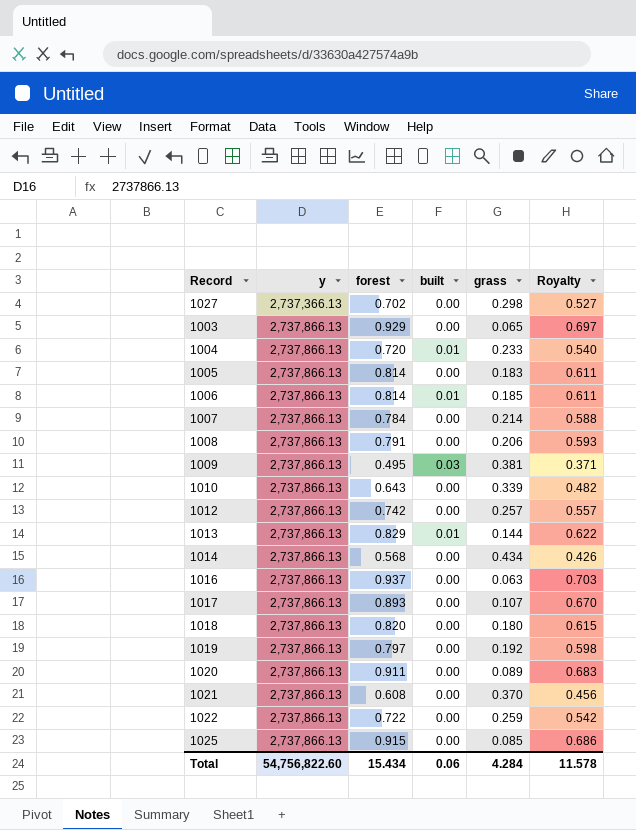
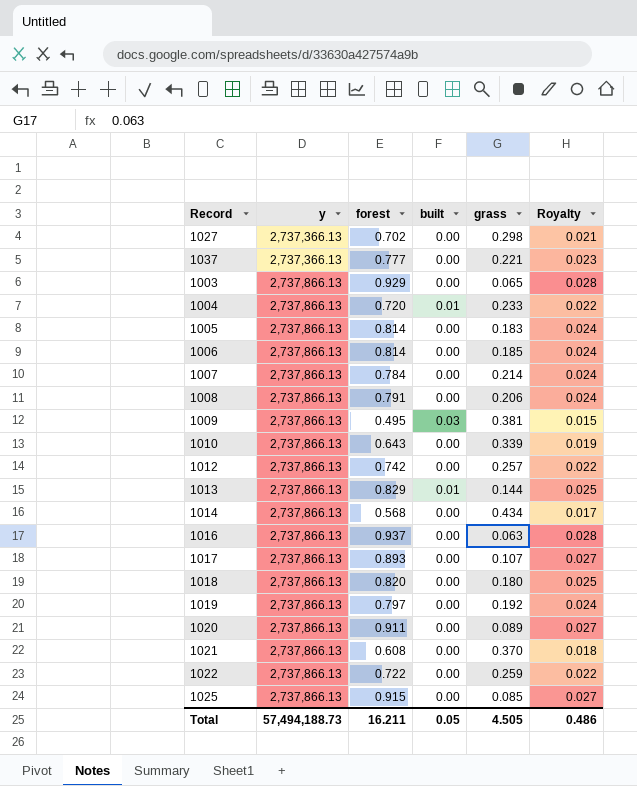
column Royalty | formula: [forest] * 0.75 -> [forest] * 0.03
row 1037: none -> 2,737,366.13 | 0.777 | 0.00 | 0.221 | 0.023
1006 | built: 0.01 -> 0.00
Total | y: 54,756,822.60 -> 57,494,188.73
Total | forest: 15.434 -> 16.211
Total | built: 0.06 -> 0.05
Total | grass: 4.284 -> 4.505
Total | Royalty: 11.578 -> 0.486

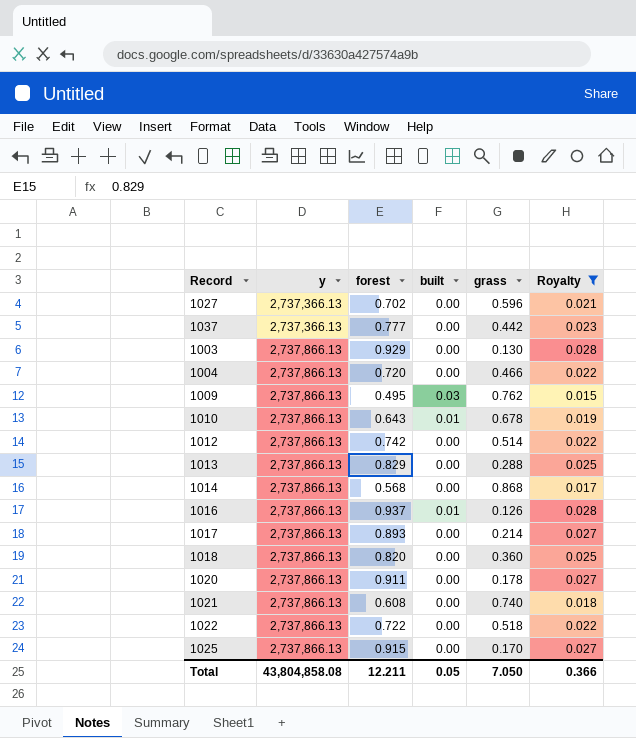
filter: none -> Royalty != 0.024
1027 | grass: 0.298 -> 0.596
1037 | grass: 0.221 -> 0.442
1003 | grass: 0.065 -> 0.130
1004 | built: 0.01 -> 0.00
1004 | grass: 0.233 -> 0.466
1009 | grass: 0.381 -> 0.762
1010 | built: 0.00 -> 0.01
1010 | grass: 0.339 -> 0.678
1012 | grass: 0.257 -> 0.514
1013 | built: 0.01 -> 0.00
1013 | grass: 0.144 -> 0.288
1014 | grass: 0.434 -> 0.868
1016 | built: 0.00 -> 0.01
1016 | grass: 0.063 -> 0.126
1017 | grass: 0.107 -> 0.214
1018 | grass: 0.180 -> 0.360
1020 | grass: 0.089 -> 0.178
1021 | grass: 0.370 -> 0.740
1022 | grass: 0.259 -> 0.518
1025 | grass: 0.085 -> 0.170
Total | y: 57,494,188.73 -> 43,804,858.08
Total | forest: 16.211 -> 12.211
Total | grass: 4.505 -> 7.050
Total | Royalty: 0.486 -> 0.366

